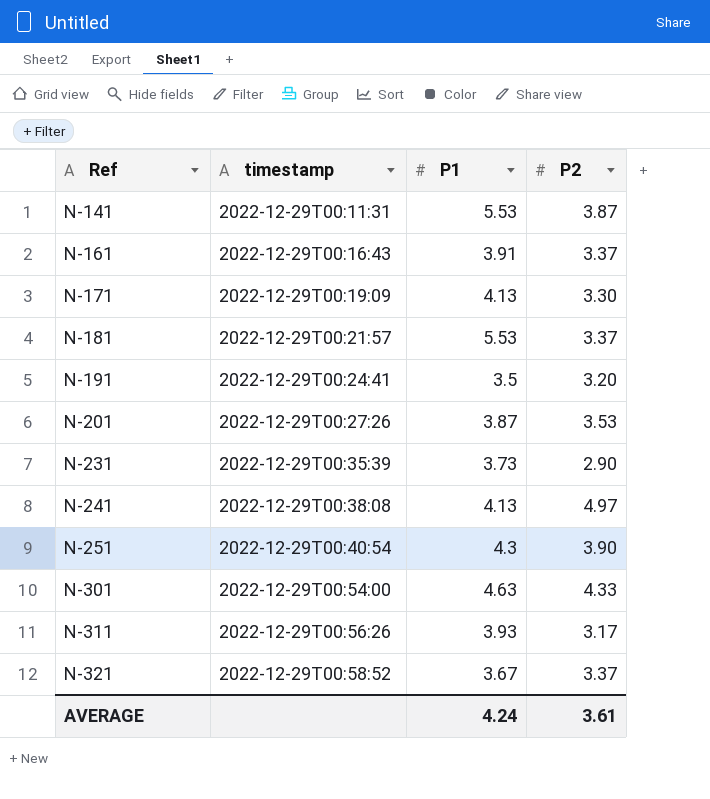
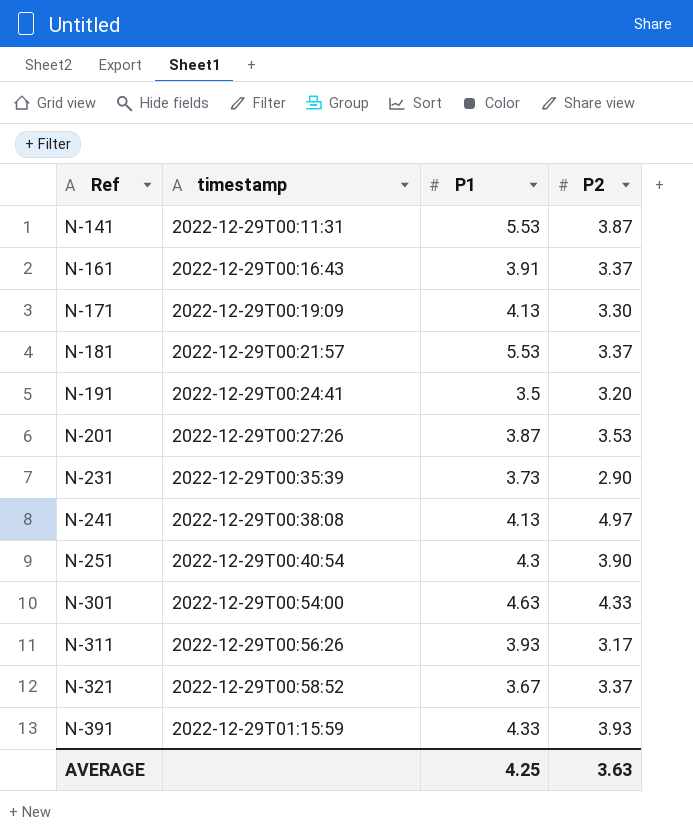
row N-391: none -> 2022-12-29T01:15:59 | 4.33 | 3.93
AVERAGE | P1: 4.24 -> 4.25
AVERAGE | P2: 3.61 -> 3.63

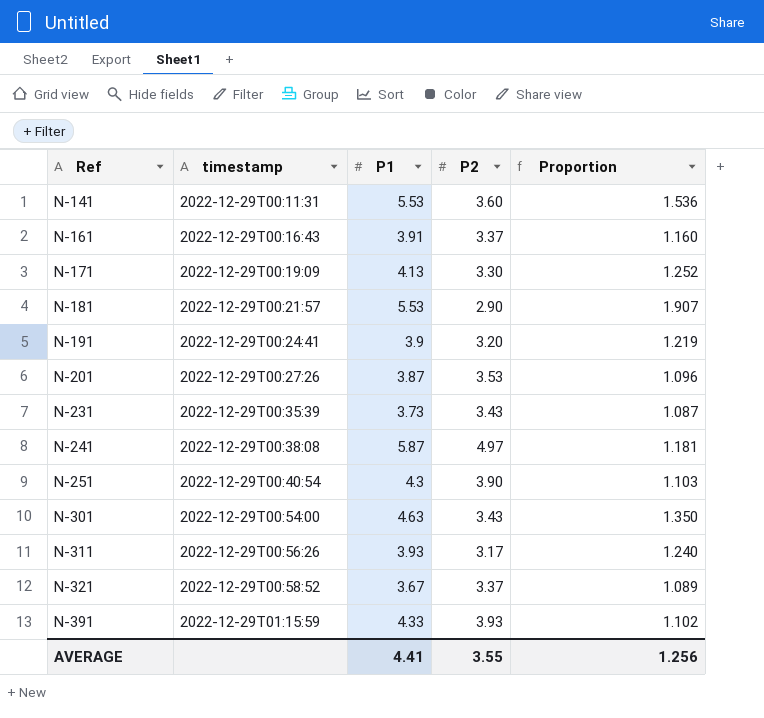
column Proportion | formula: none -> [P1] / [P2]
N-141 | P2: 3.87 -> 3.60
N-181 | P2: 3.37 -> 2.90
N-191 | P1: 3.5 -> 3.9
N-231 | P2: 2.90 -> 3.43
N-241 | P1: 4.13 -> 5.87
N-301 | P2: 4.33 -> 3.43
AVERAGE | P1: 4.25 -> 4.41
AVERAGE | P2: 3.63 -> 3.55

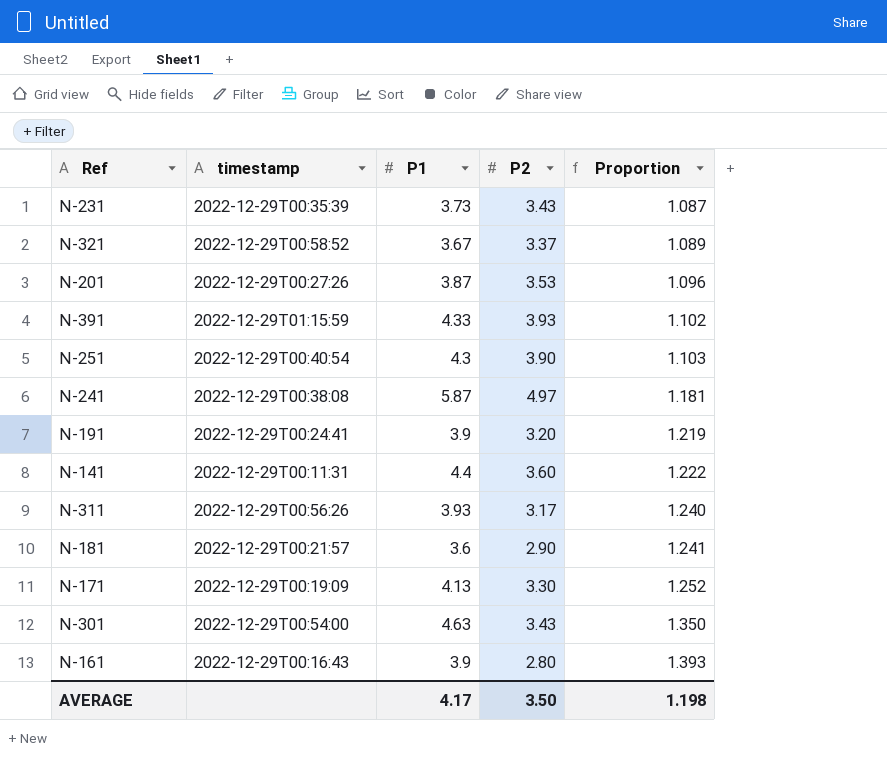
row order: Ref ascending -> Proportion ascending
N-141 | P1: 5.53 -> 4.4
N-141 | Proportion: 1.536 -> 1.222
N-181 | P1: 5.53 -> 3.6
N-181 | Proportion: 1.907 -> 1.241
N-161 | P1: 3.91 -> 3.9
N-161 | P2: 3.37 -> 2.80
N-161 | Proportion: 1.160 -> 1.393
AVERAGE | P1: 4.41 -> 4.17
AVERAGE | P2: 3.55 -> 3.50
AVERAGE | Proportion: 1.256 -> 1.198

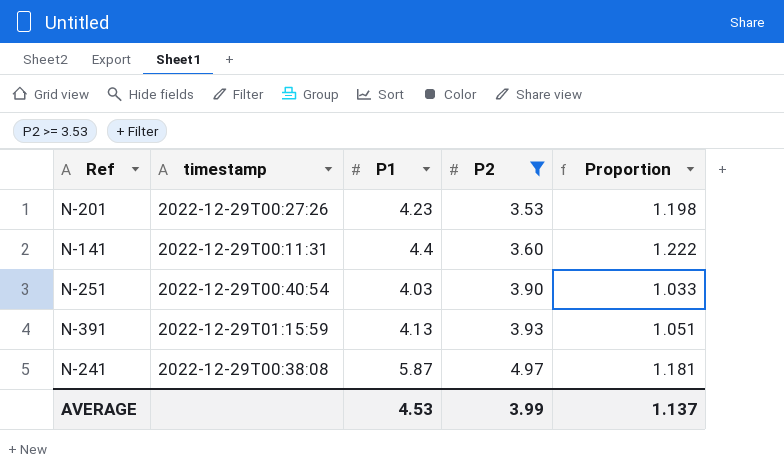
filter: none -> P2 >= 3.53
row order: Proportion ascending -> P2 ascending
N-201 | P1: 3.87 -> 4.23
N-201 | Proportion: 1.096 -> 1.198
N-251 | P1: 4.3 -> 4.03
N-251 | Proportion: 1.103 -> 1.033
N-391 | P1: 4.33 -> 4.13
N-391 | Proportion: 1.102 -> 1.051
AVERAGE | P1: 4.17 -> 4.53
AVERAGE | P2: 3.50 -> 3.99
AVERAGE | Proportion: 1.198 -> 1.137

